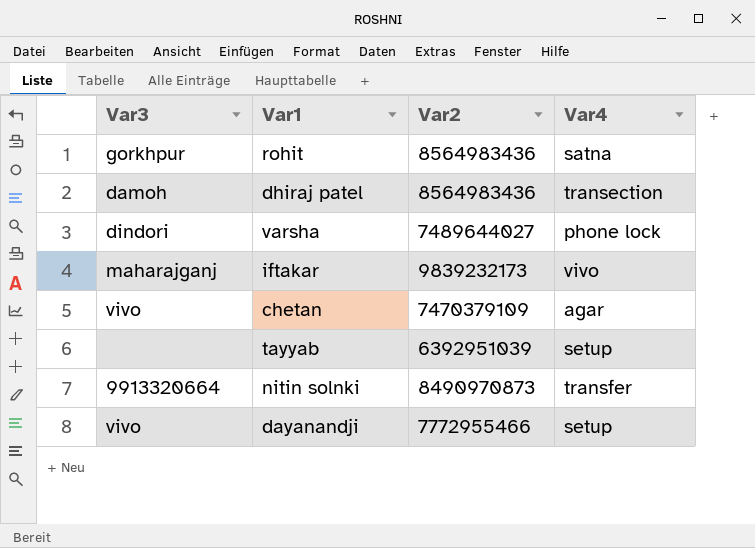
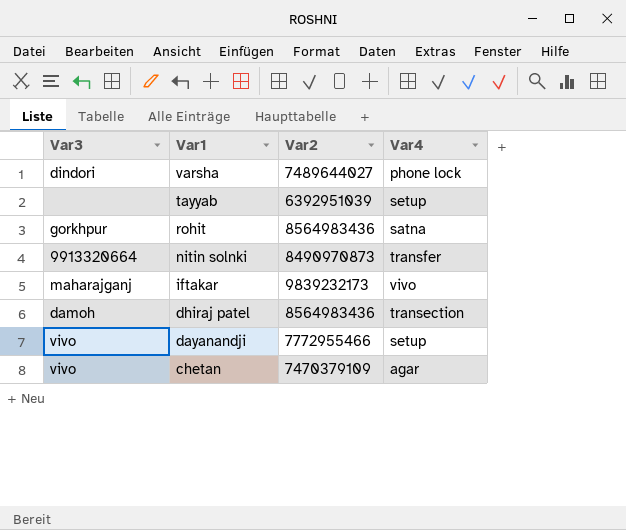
row order: none -> Var1 descending

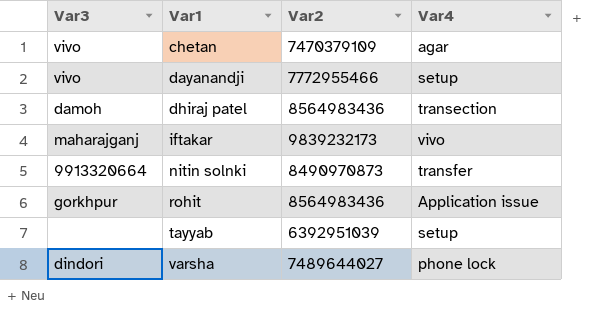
row order: Var1 descending -> Var1 ascending
rohit | Var4: satna -> Application issue

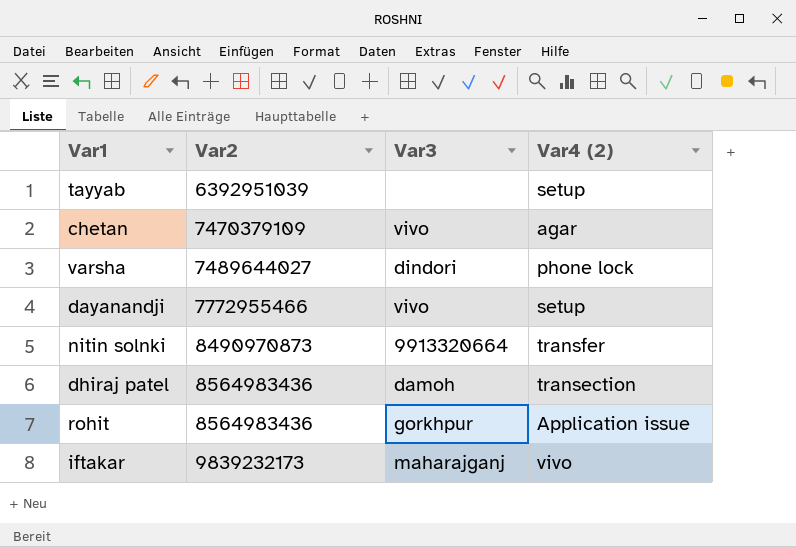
row order: Var1 ascending -> Var2 ascending
column Var3 | position: 1 -> 3
column name: Var4 -> Var4 (2)

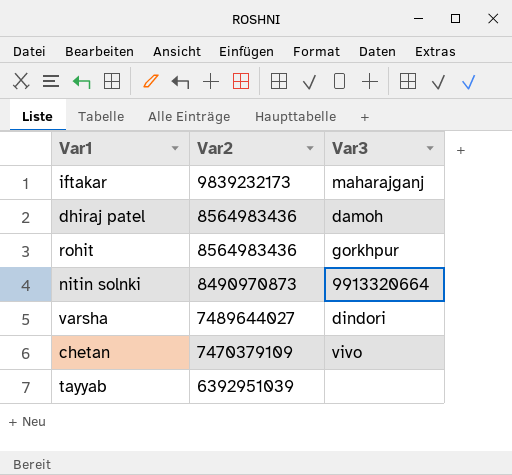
row order: Var2 ascending -> Var2 descending
column Var4 (2) | position: 4 -> none
row dayanandji: 7772955466 | vivo | setup -> none

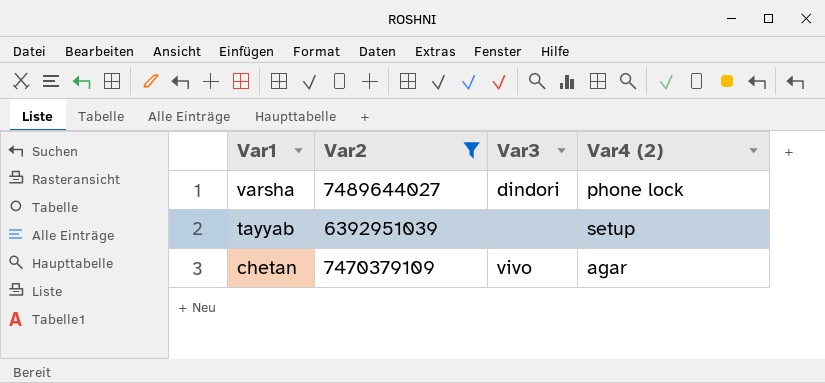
filter: none -> Var2 <= 7489644027
row order: Var2 descending -> Var1 descending
column Var4 (2) | position: none -> 4

